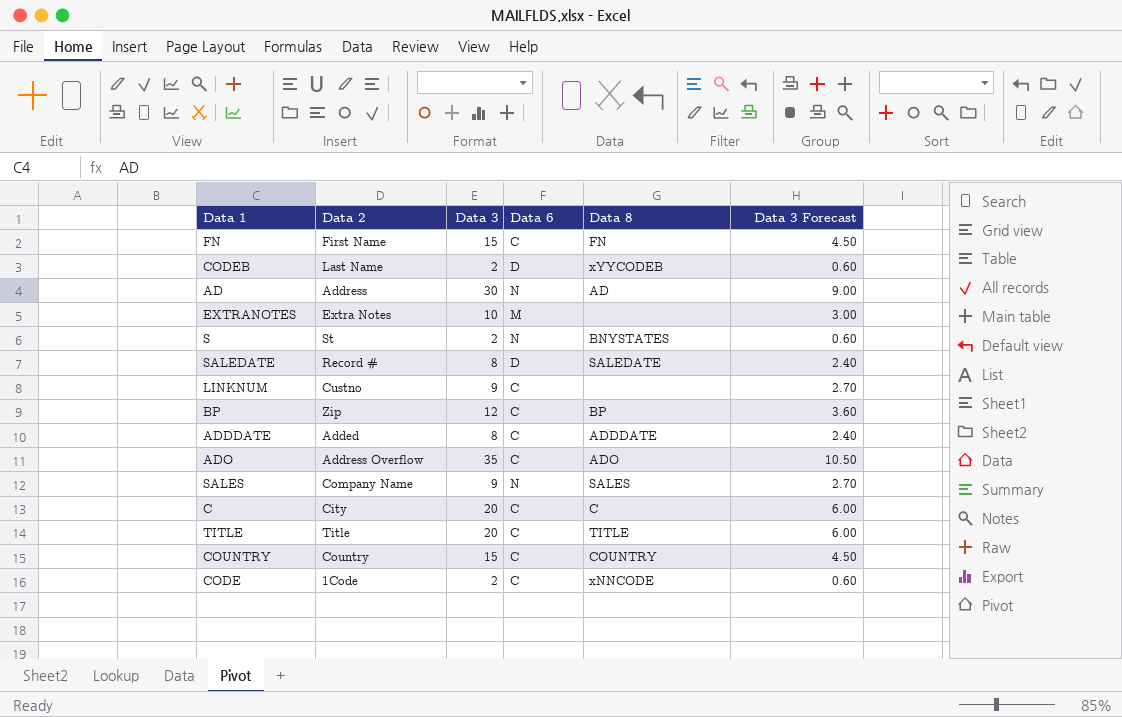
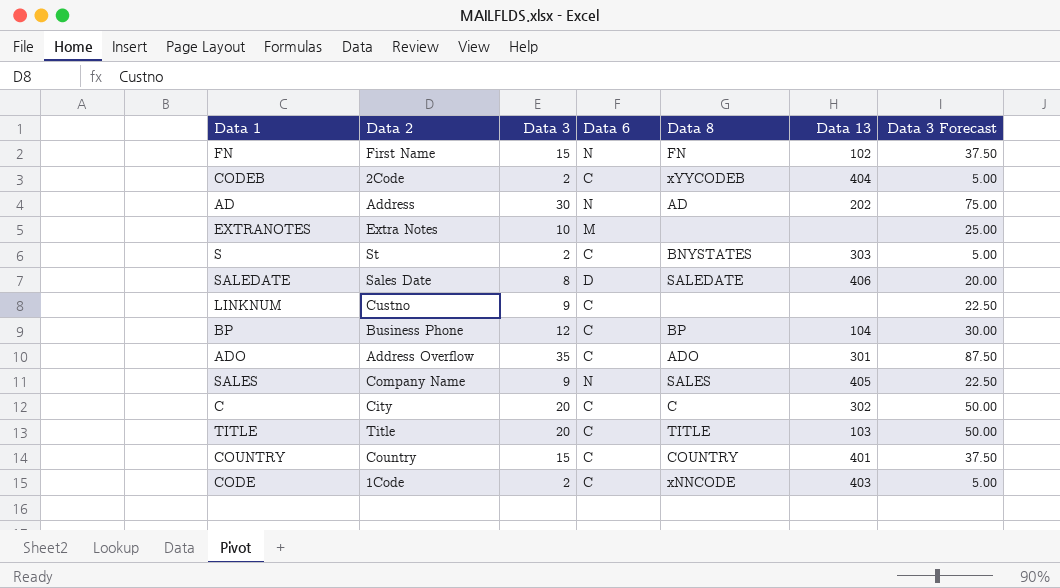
column Data 13 | position: none -> 6
column Data 3 Forecast | formula: [Data 3] * 0.3 -> [Data 3] * 2.5
row ADDDATE: Added | 8 | C | ADDDATE | 2.40 -> none
FN | Data 6: C -> N
CODEB | Data 2: Last Name -> 2Code
CODEB | Data 6: D -> C
S | Data 6: N -> C
SALEDATE | Data 2: Record # -> Sales Date
BP | Data 2: Zip -> Business Phone

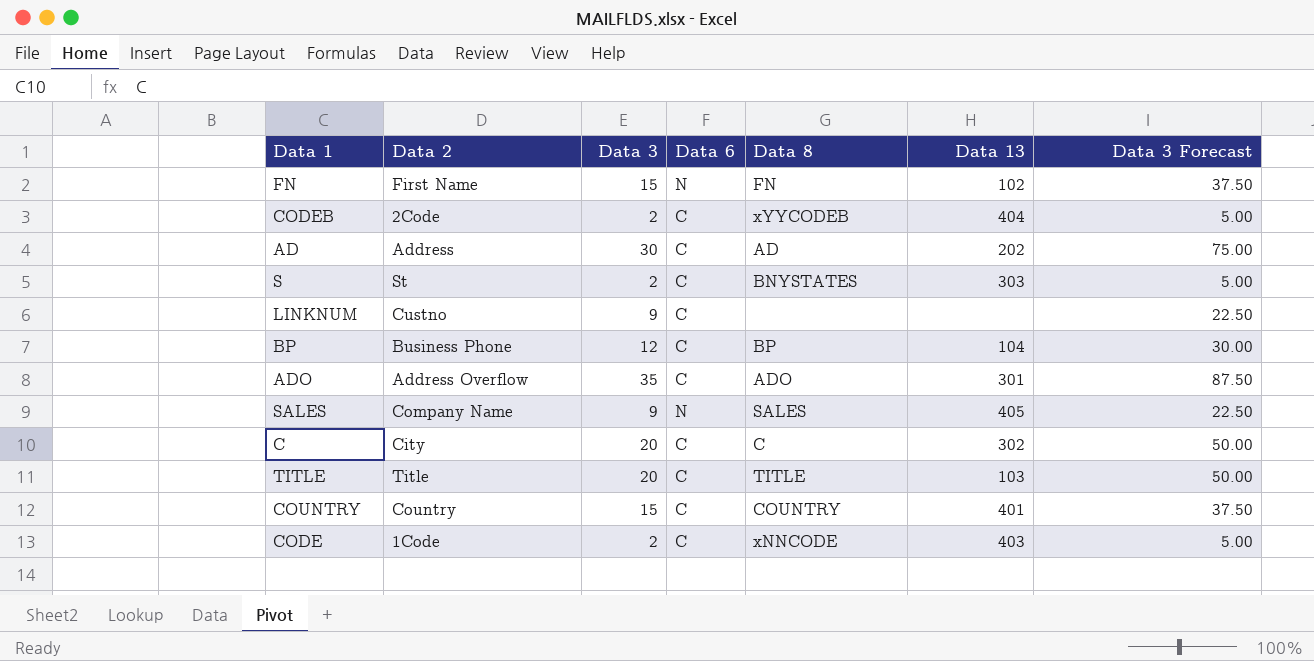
row EXTRANOTES: Extra Notes | 10 | M | none | none | 25.00 -> none
row SALEDATE: Sales Date | 8 | D | SALEDATE | 406 | 20.00 -> none
AD | Data 6: N -> C

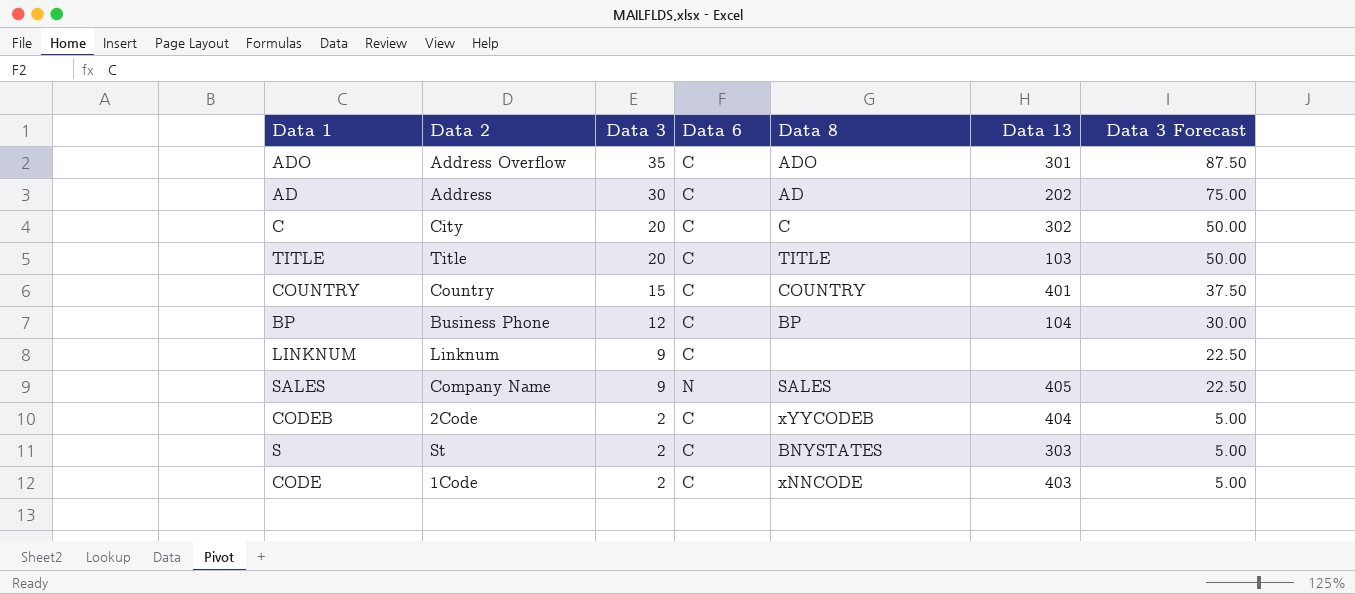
row order: none -> Data 3 descending
row FN: First Name | 15 | N | FN | 102 | 37.50 -> none
LINKNUM | Data 2: Custno -> Linknum

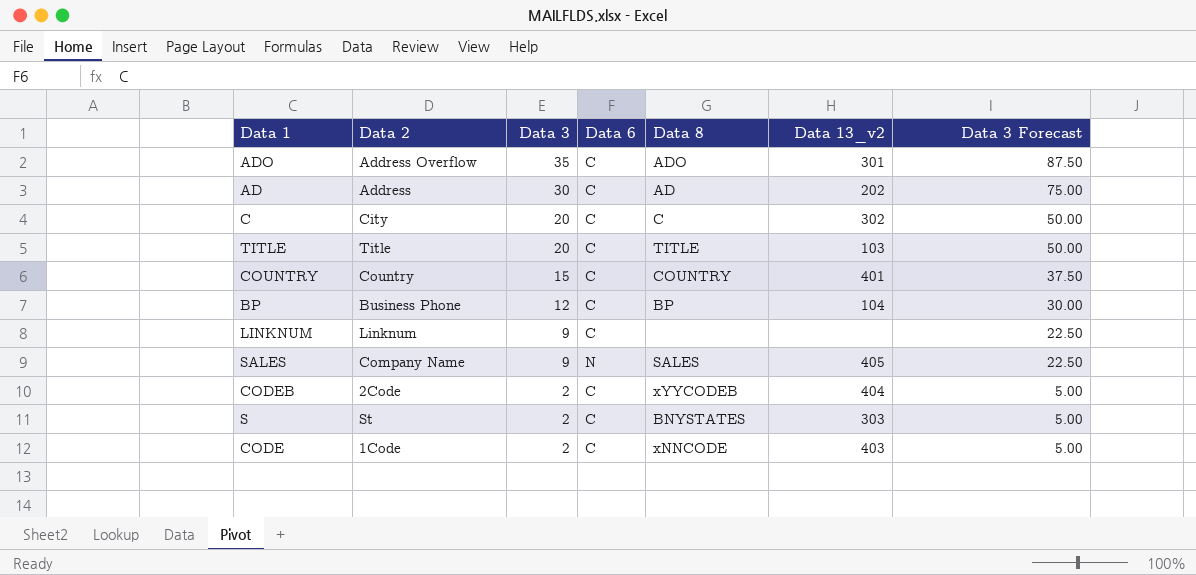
column name: Data 13 -> Data 13_v2

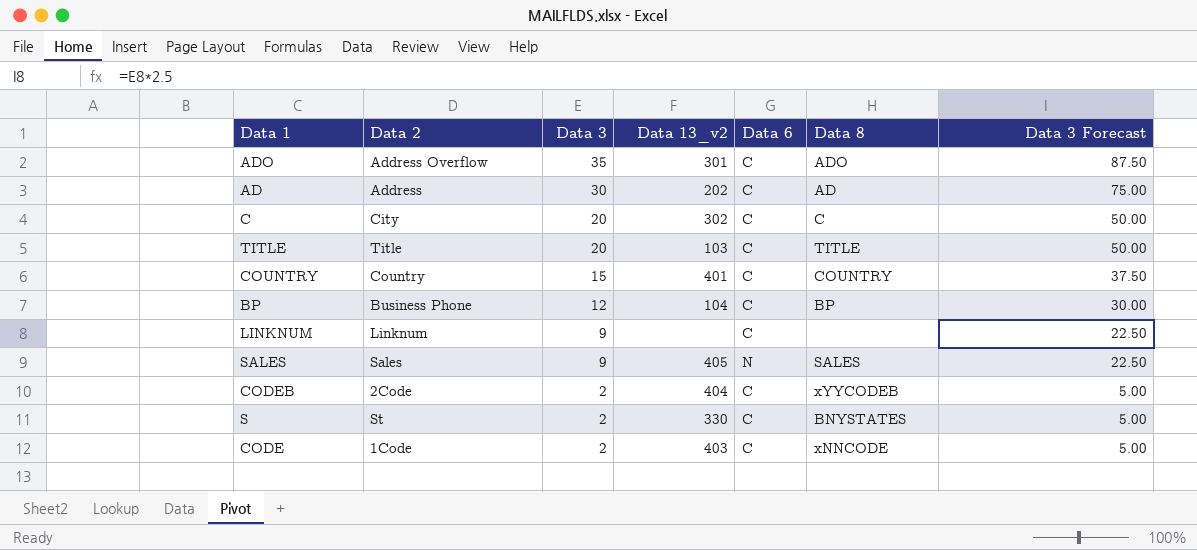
column Data 13_v2 | position: 6 -> 4
SALES | Data 2: Company Name -> Sales
S | Data 13_v2: 303 -> 330

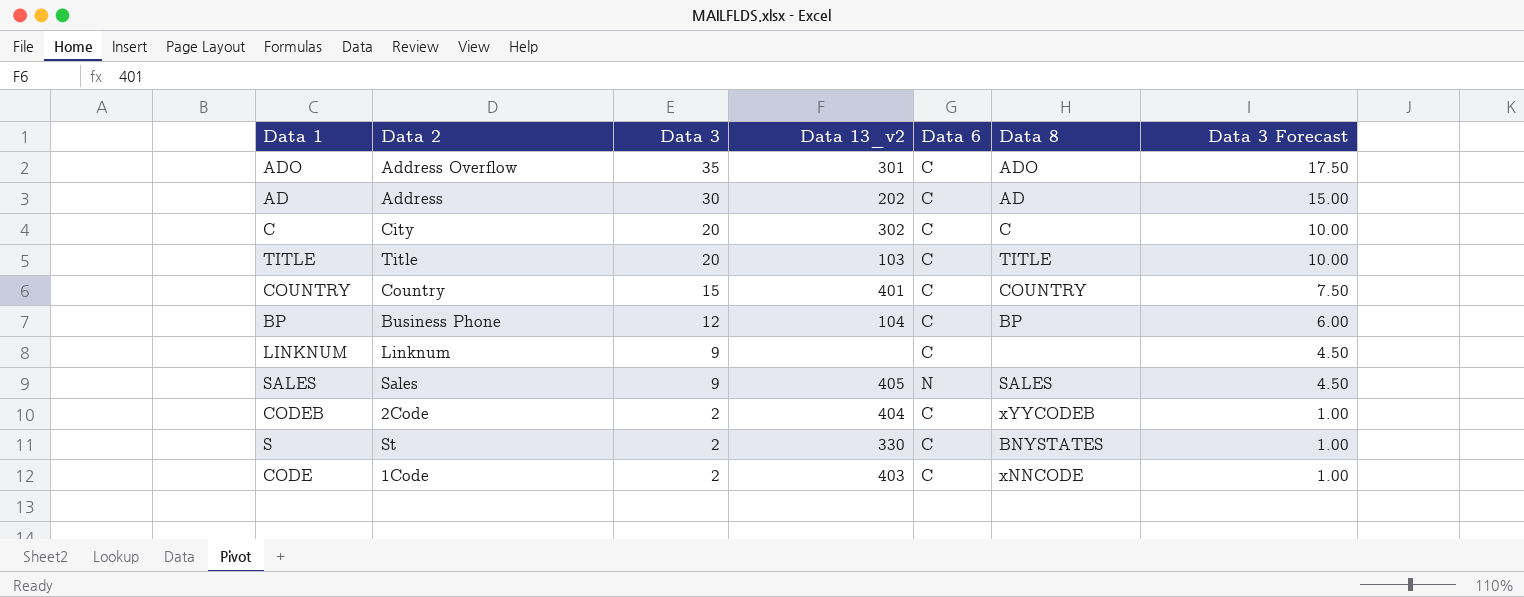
column Data 3 Forecast | formula: [Data 3] * 2.5 -> [Data 3] * 0.5

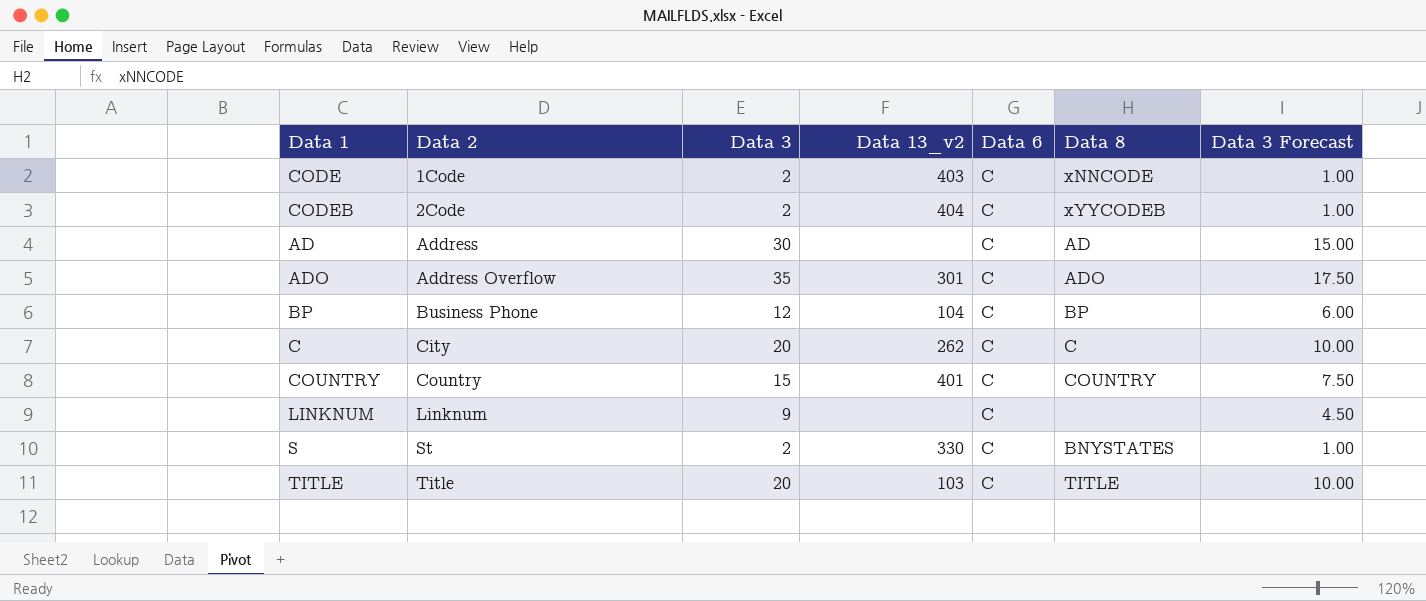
row order: Data 3 descending -> Data 2 ascending
row SALES: Sales | 9 | 405 | N | SALES | 4.50 -> none
AD | Data 13_v2: 202 -> none
C | Data 13_v2: 302 -> 262

